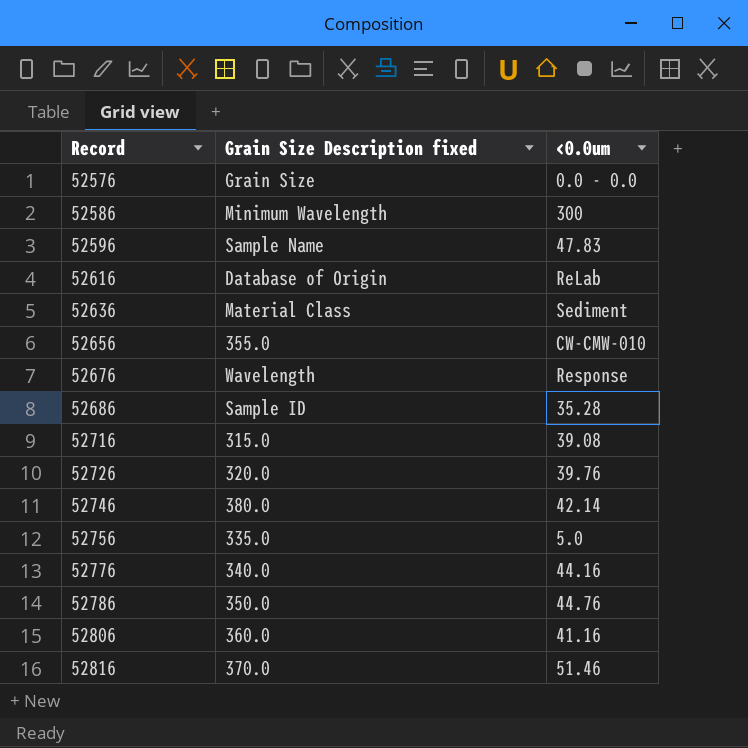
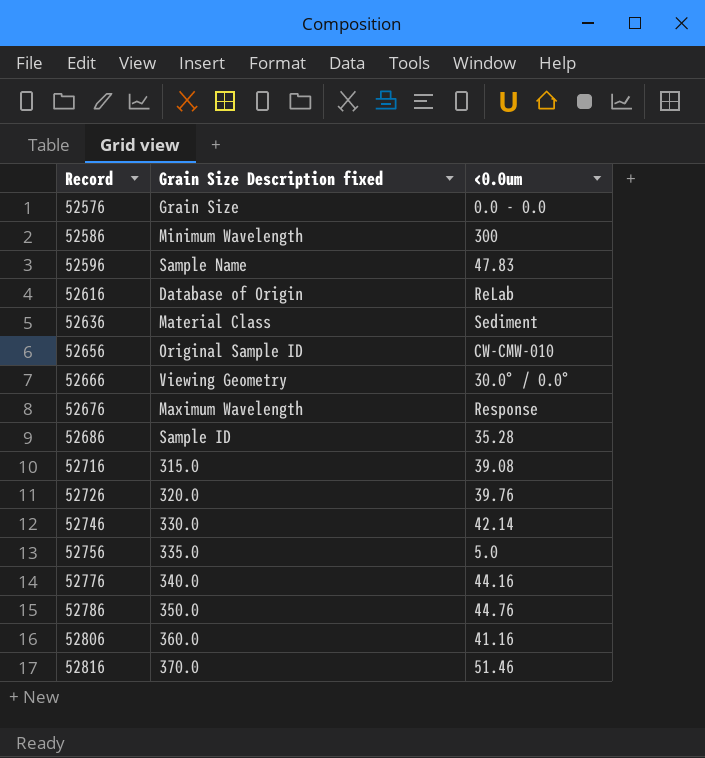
52656 | Grain Size Description fixed: 355.0 -> Original Sample ID
row 52666: none -> Viewing Geometry | 30.0° / 0.0°
52676 | Grain Size Description fixed: Wavelength -> Maximum Wavelength
52746 | Grain Size Description fixed: 380.0 -> 330.0

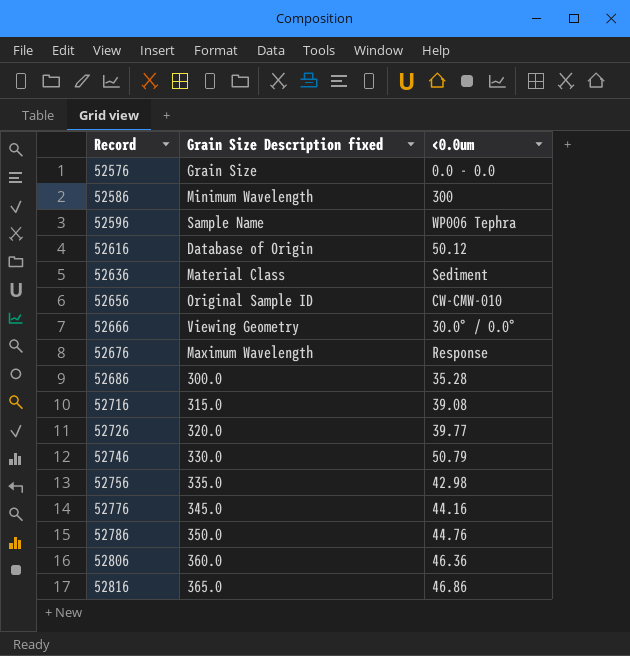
52596 | <0.0um: 47.83 -> WP006 Tephra
52616 | <0.0um: ReLab -> 50.12
52686 | Grain Size Description fixed: Sample ID -> 300.0
52726 | <0.0um: 39.76 -> 39.77
52746 | <0.0um: 42.14 -> 50.79
52756 | <0.0um: 5.0 -> 42.98
52776 | Grain Size Description fixed: 340.0 -> 345.0
52806 | <0.0um: 41.16 -> 46.36
52816 | Grain Size Description fixed: 370.0 -> 365.0
52816 | <0.0um: 51.46 -> 46.86

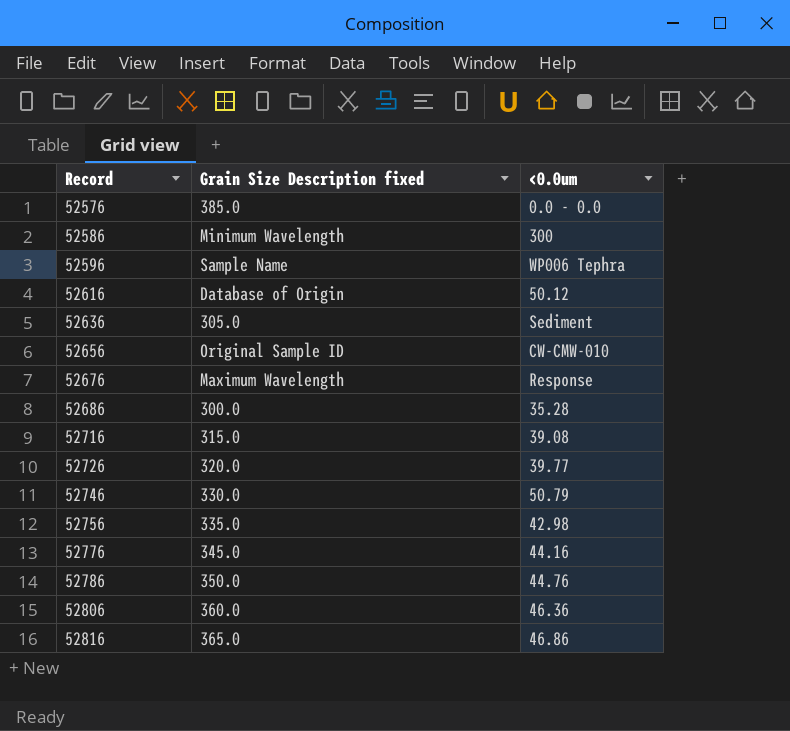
row 52666: Viewing Geometry | 30.0° / 0.0° -> none
52576 | Grain Size Description fixed: Grain Size -> 385.0
52636 | Grain Size Description fixed: Material Class -> 305.0

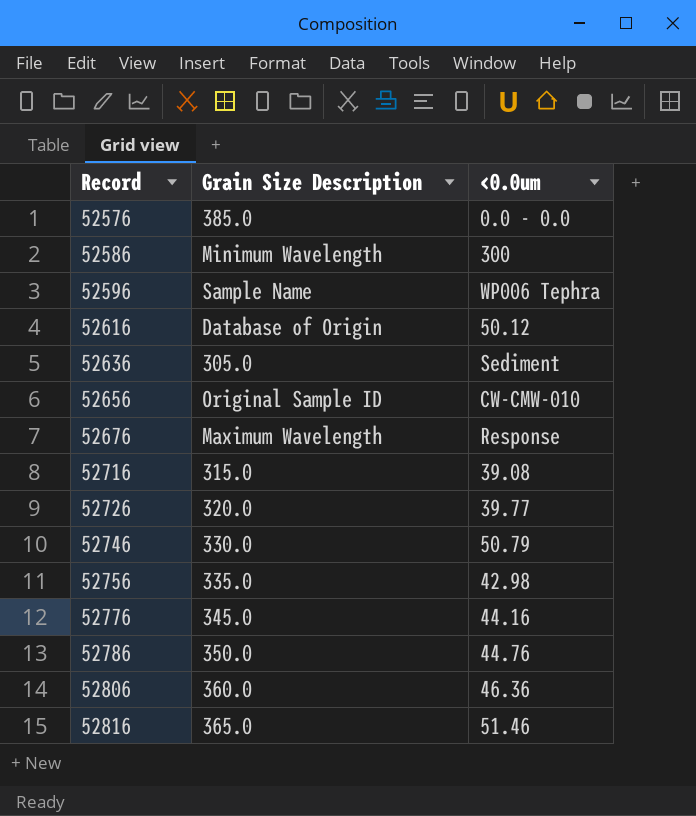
column name: Grain Size Description fixed -> Grain Size Description
row 52686: 300.0 | 35.28 -> none
52816 | <0.0um: 46.86 -> 51.46

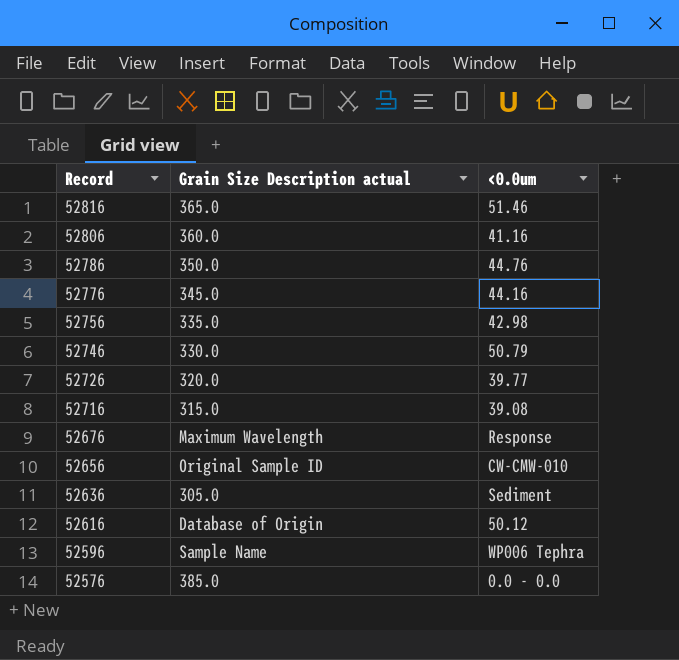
row order: Record ascending -> Record descending
column name: Grain Size Description -> Grain Size Description actual
row 52586: Minimum Wavelength | 300 -> none
52806 | <0.0um: 46.36 -> 41.16

